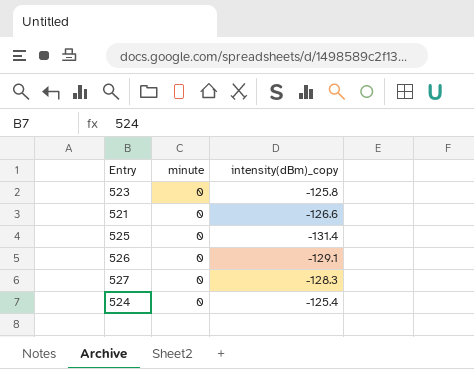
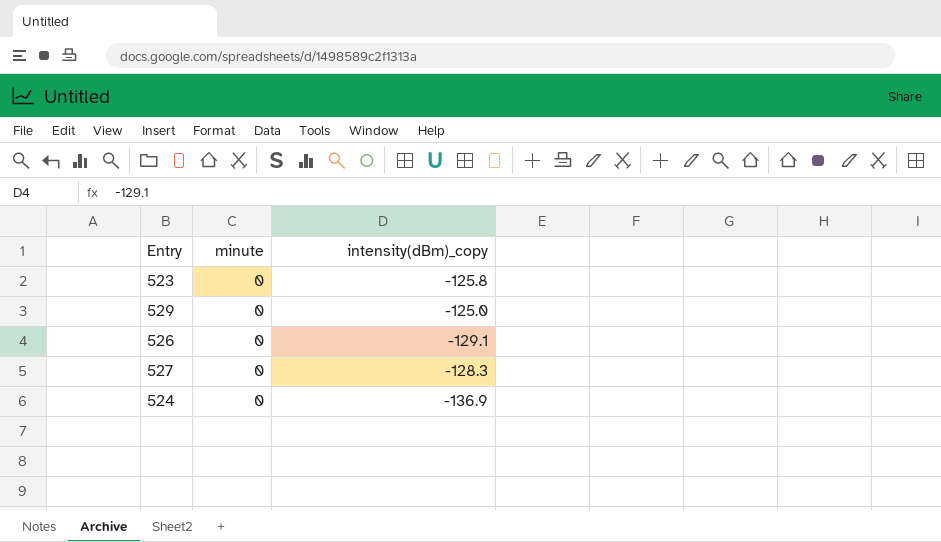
row 521: 0 | -126.6 -> none
row 525: 0 | -131.4 -> none
row 529: none -> 0 | -125.0
524 | intensity(dBm)_copy: -125.4 -> -136.9

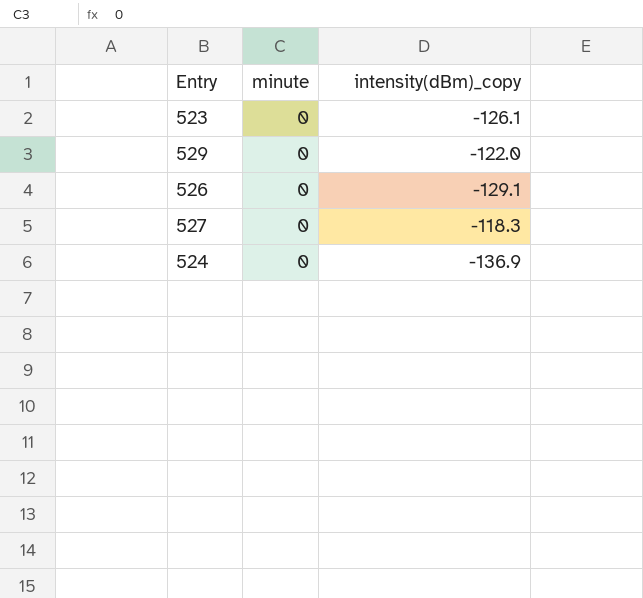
523 | intensity(dBm)_copy: -125.8 -> -126.1
529 | intensity(dBm)_copy: -125.0 -> -122.0
527 | intensity(dBm)_copy: -128.3 -> -118.3

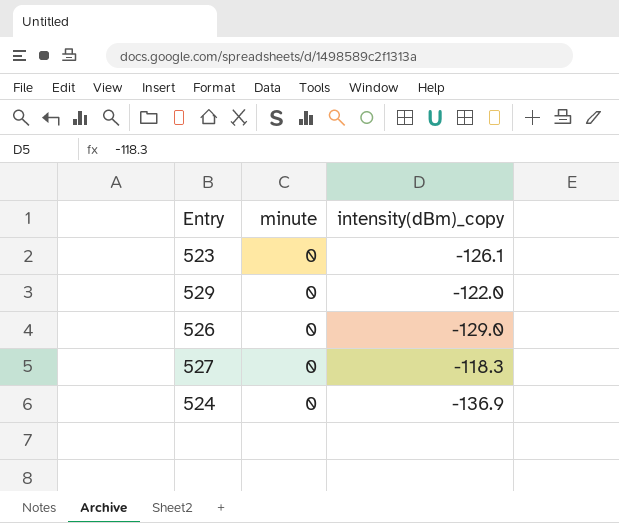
526 | intensity(dBm)_copy: -129.1 -> -129.0

